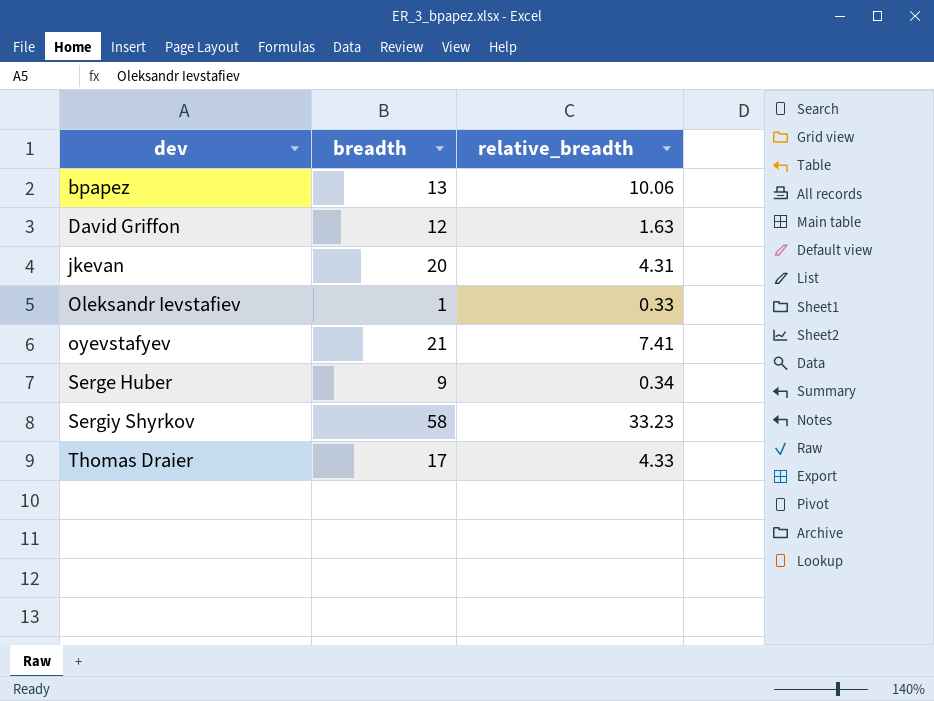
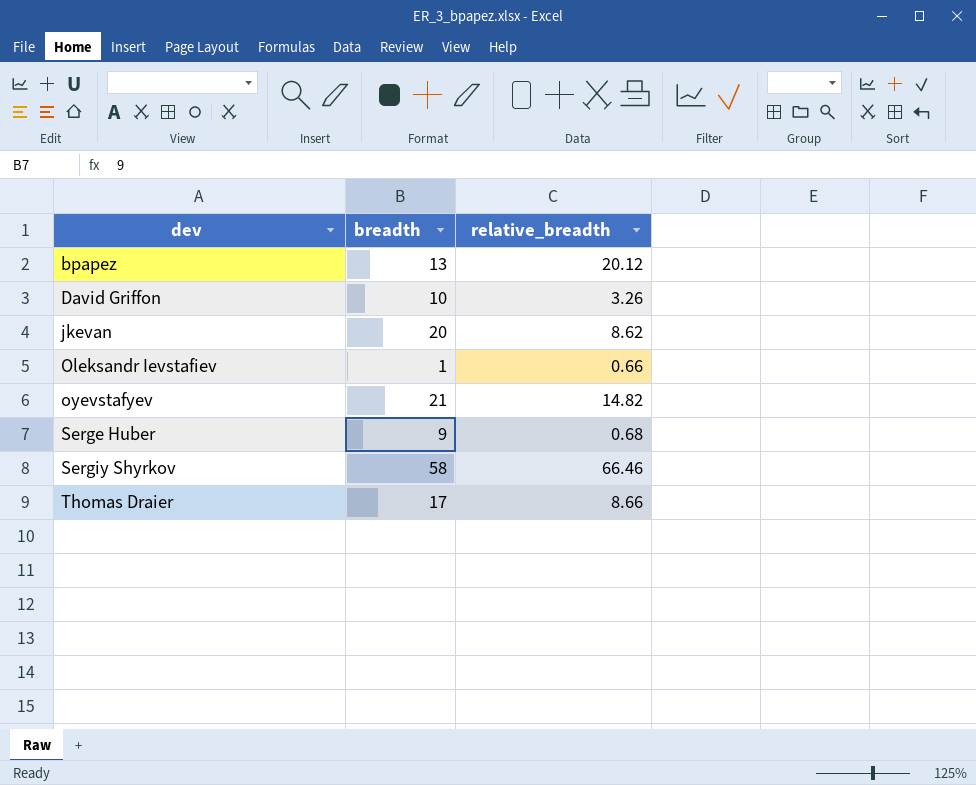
bpapez | relative_breadth: 10.06 -> 20.12
David Griffon | breadth: 12 -> 10
David Griffon | relative_breadth: 1.63 -> 3.26
jkevan | relative_breadth: 4.31 -> 8.62
Oleksandr Ievstafiev | relative_breadth: 0.33 -> 0.66
oyevstafyev | relative_breadth: 7.41 -> 14.82
Serge Huber | relative_breadth: 0.34 -> 0.68
Sergiy Shyrkov | relative_breadth: 33.23 -> 66.46
Thomas Draier | relative_breadth: 4.33 -> 8.66

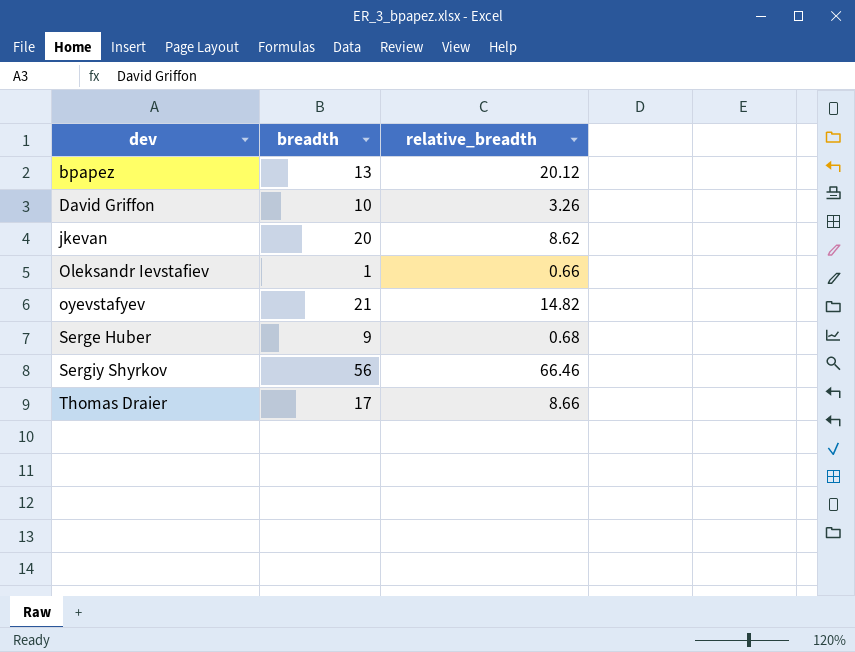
Sergiy Shyrkov | breadth: 58 -> 56

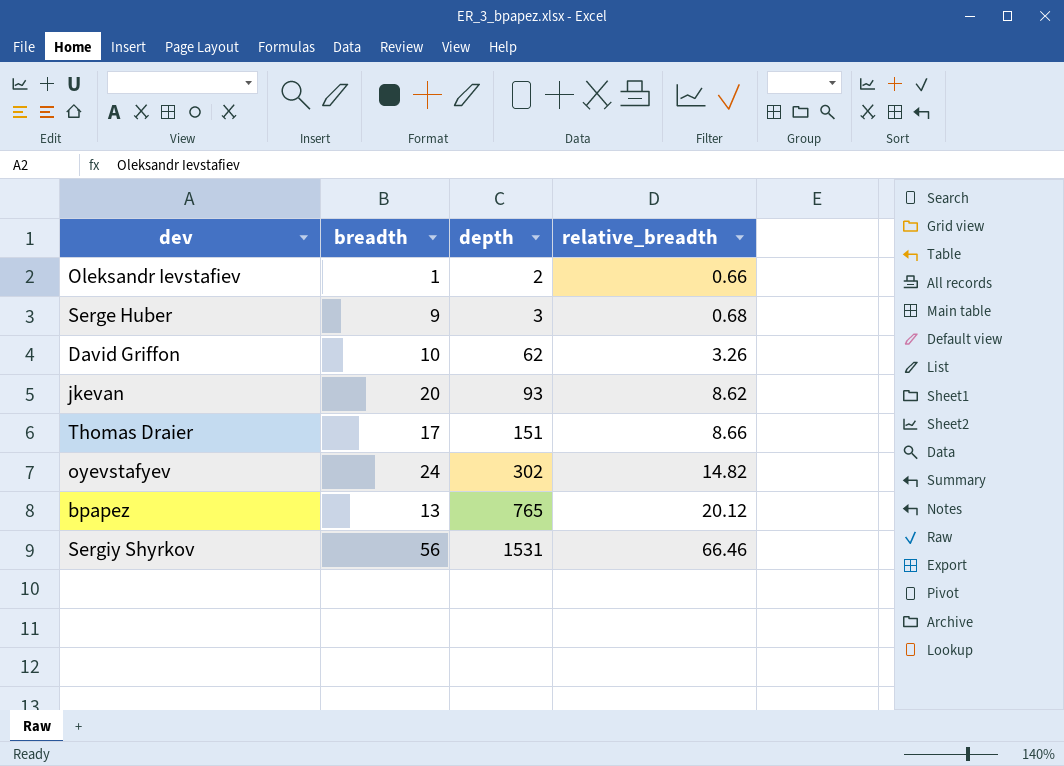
row order: dev ascending -> depth ascending
column depth | position: none -> 3
oyevstafyev | breadth: 21 -> 24

